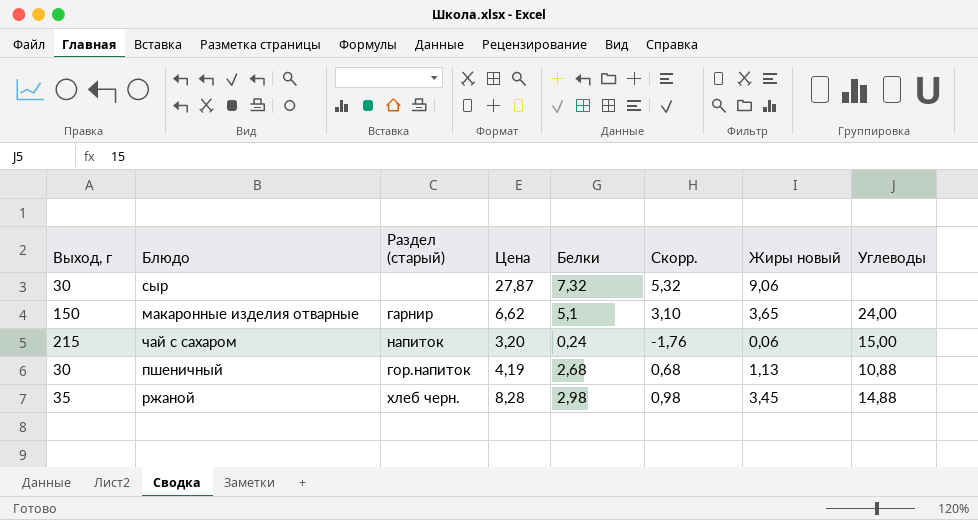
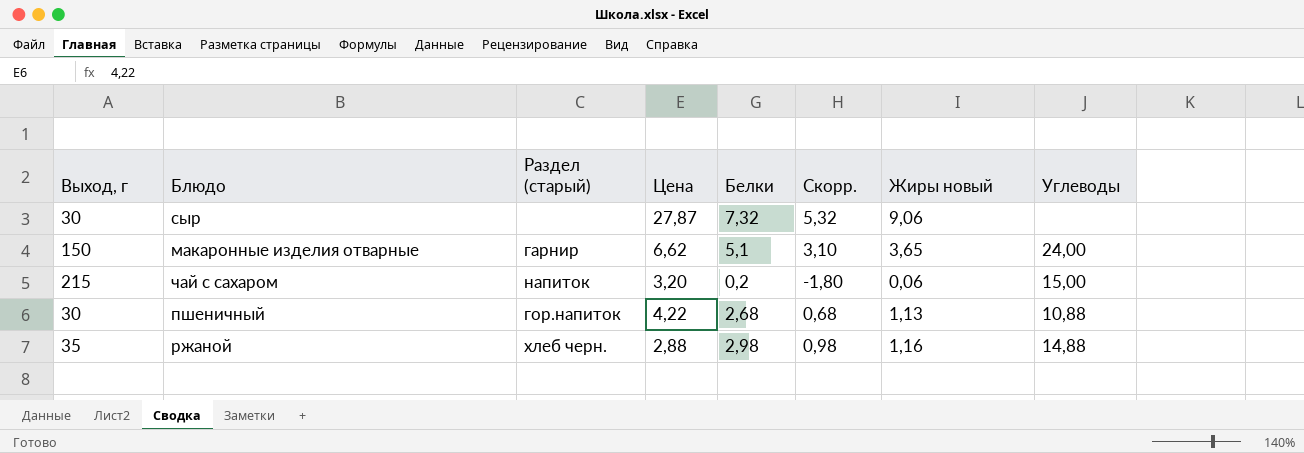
чай с сахаром | Белки: 0,24 -> 0,2
чай с сахаром | Скорр.: -1,76 -> -1,80
пшеничный | Цена: 4,19 -> 4,22
ржаной | Цена: 8,28 -> 2,88
ржаной | Жиры новый: 3,45 -> 1,16

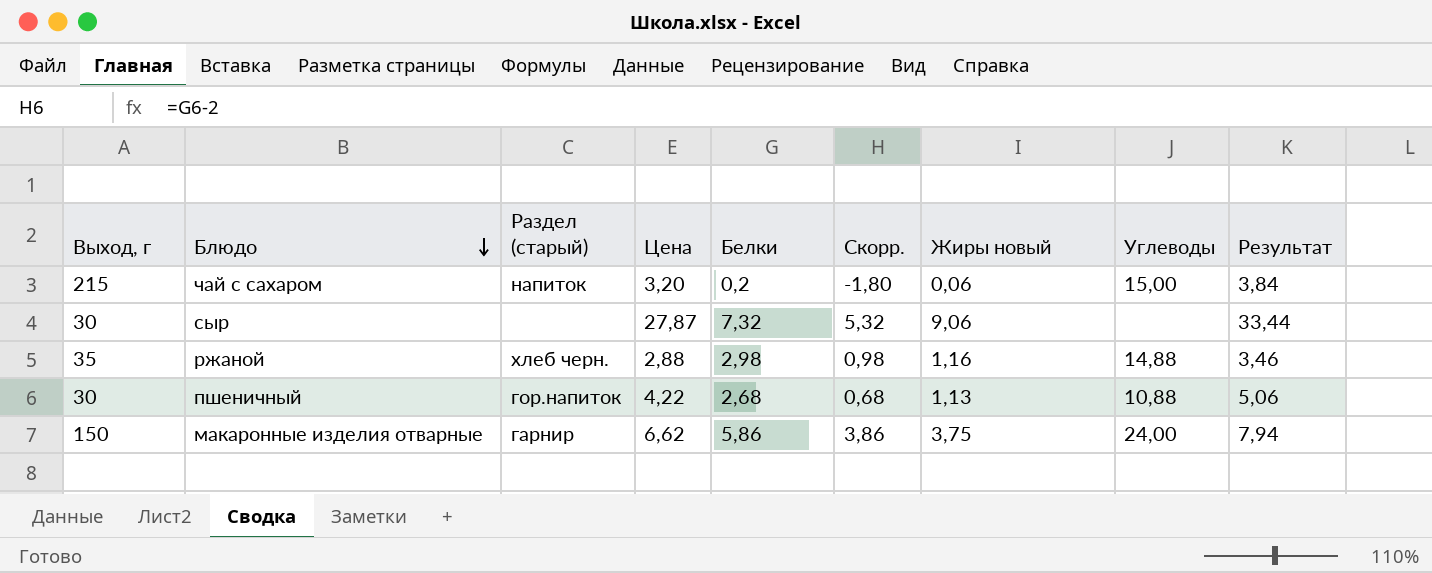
row order: none -> Блюдо descending
column Результат | formula: none -> [Цена] * 1,2
макаронные изделия отварные | Белки: 5,1 -> 5,86
макаронные изделия отварные | Скорр.: 3,10 -> 3,86
макаронные изделия отварные | Жиры новый: 3,65 -> 3,75

